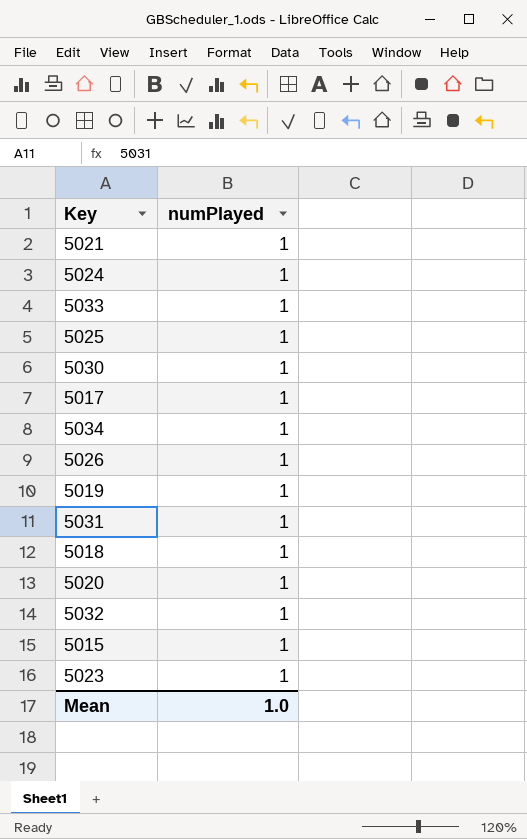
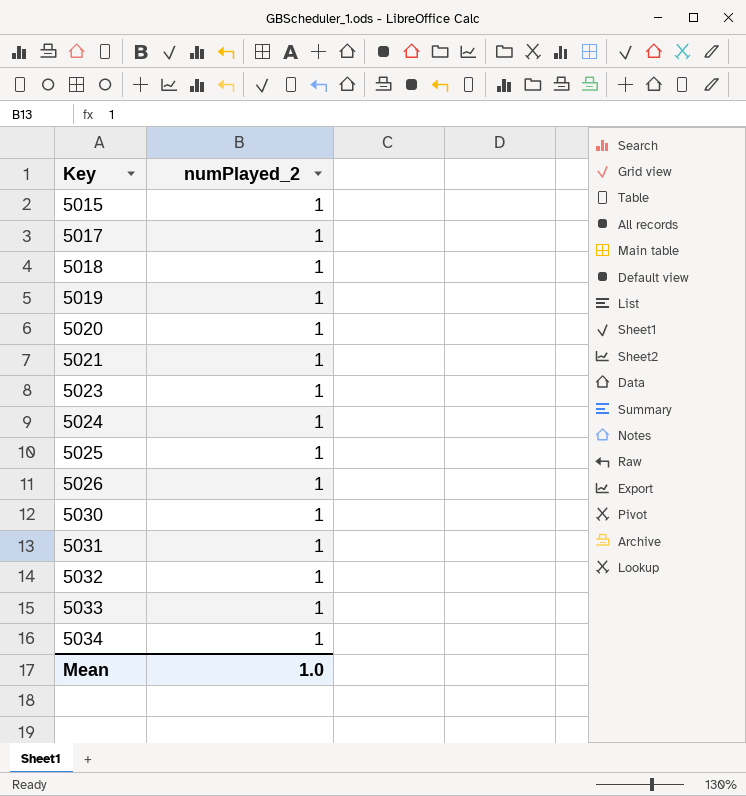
row order: none -> Key ascending
column name: numPlayed -> numPlayed_2

